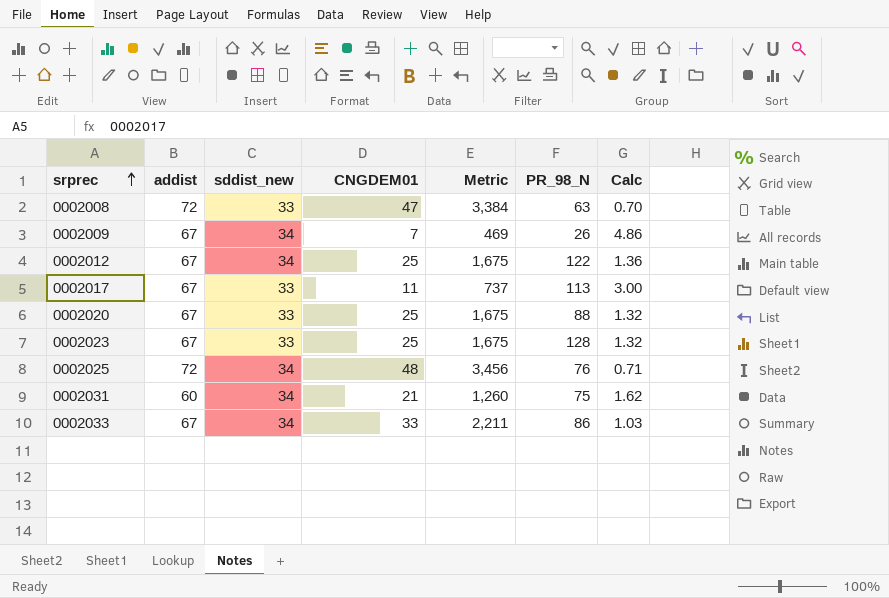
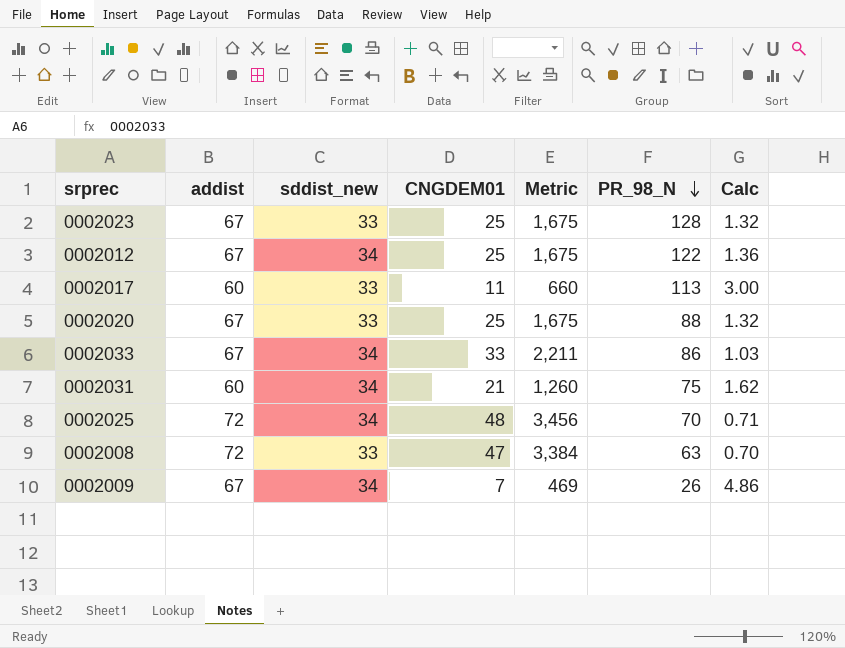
row order: srprec ascending -> PR_98_N descending
0002017 | addist: 67 -> 60
0002017 | Metric: 737 -> 660
0002025 | PR_98_N: 76 -> 70

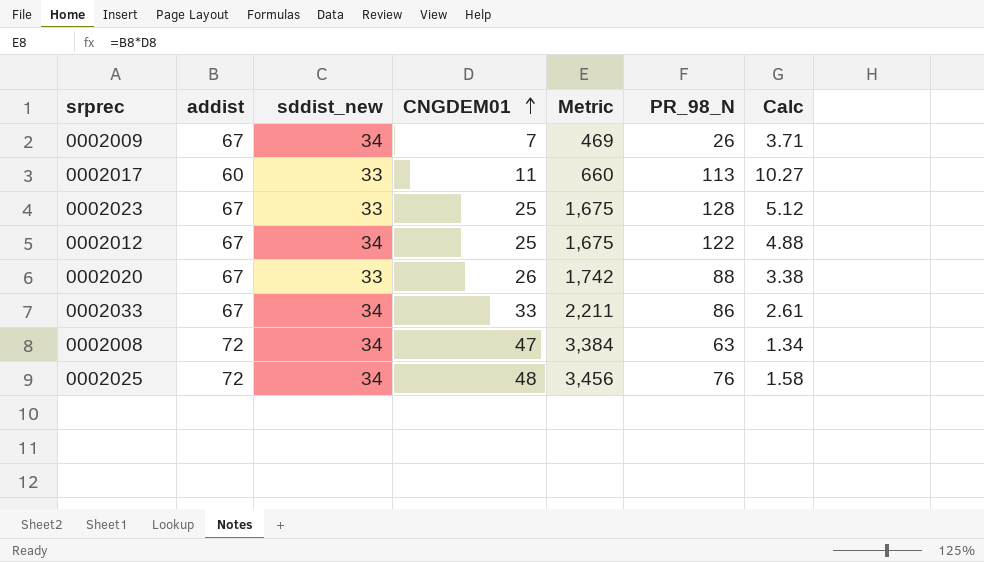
row order: PR_98_N descending -> CNGDEM01 ascending
column Calc | formula: [sddist_new] / [CNGDEM01] -> [PR_98_N] / [CNGDEM01]
row 0002031: 60 | 34 | 21 | 1,260 | 75 | 1.62 -> none
0002020 | CNGDEM01: 25 -> 26
0002020 | Metric: 1,675 -> 1,742
0002008 | sddist_new: 33 -> 34
0002025 | PR_98_N: 70 -> 76

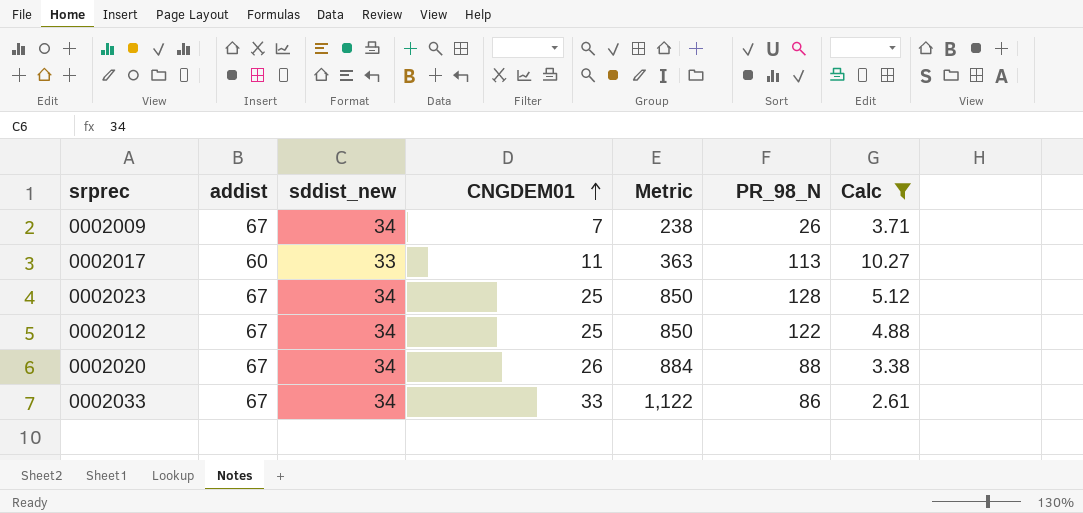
filter: none -> Calc >= 2.61
column Metric | formula: [addist] * [CNGDEM01] -> [sddist_new] * [CNGDEM01]
0002023 | sddist_new: 33 -> 34
0002020 | sddist_new: 33 -> 34

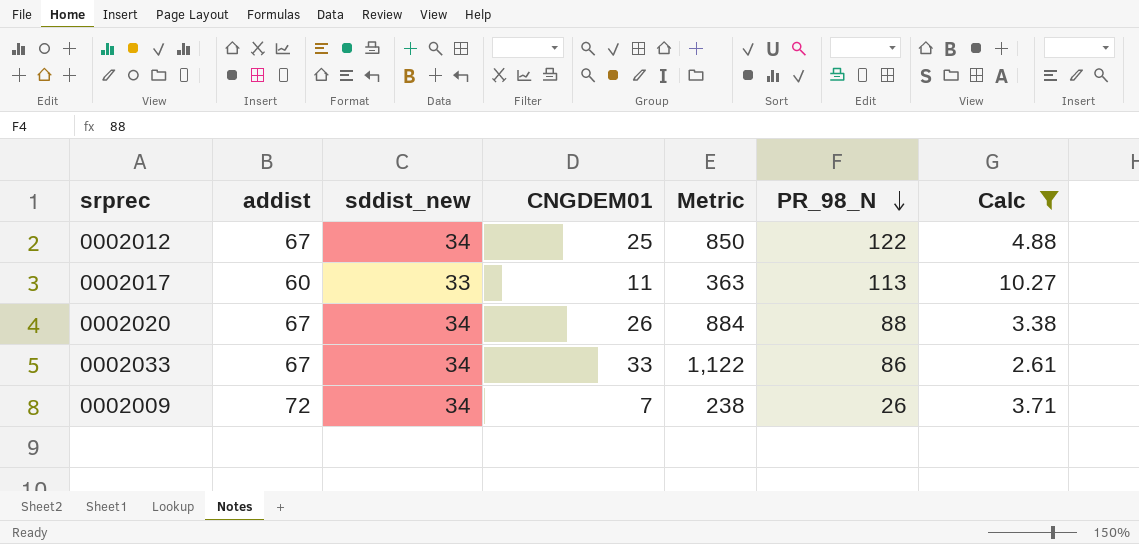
row order: CNGDEM01 ascending -> PR_98_N descending
row 0002023: 67 | 34 | 25 | 850 | 128 | 5.12 -> none
0002009 | addist: 67 -> 72

